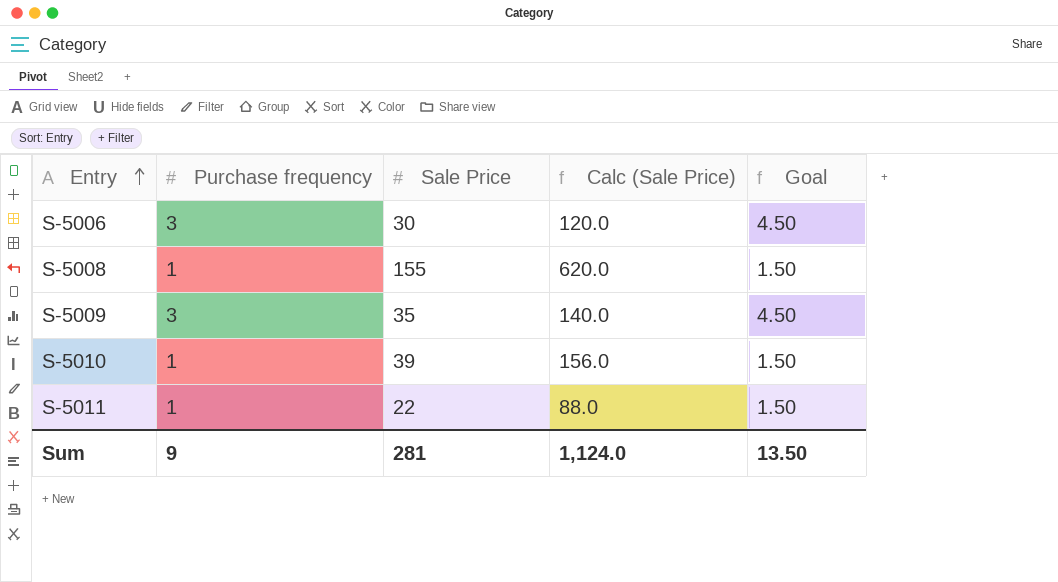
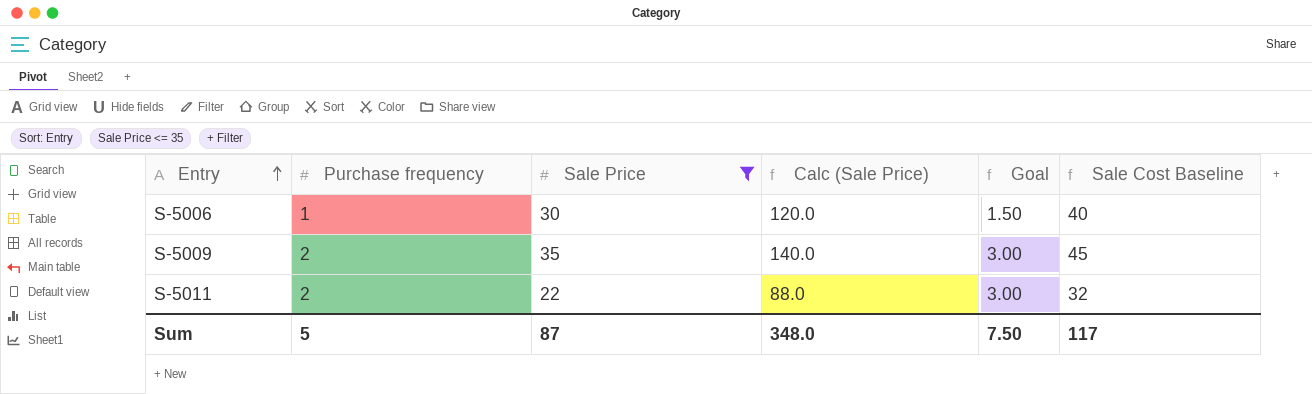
filter: none -> Sale Price <= 35
column Sale Cost Baseline | formula: none -> [Sale Price] + 10
S-5006 | Purchase frequency: 3 -> 1
S-5006 | Goal: 4.50 -> 1.50
S-5009 | Purchase frequency: 3 -> 2
S-5009 | Goal: 4.50 -> 3.00
S-5011 | Purchase frequency: 1 -> 2
S-5011 | Goal: 1.50 -> 3.00
Sum | Purchase frequency: 9 -> 5
Sum | Sale Price: 281 -> 87
Sum | Calc (Sale Price): 1,124.0 -> 348.0
Sum | Goal: 13.50 -> 7.50

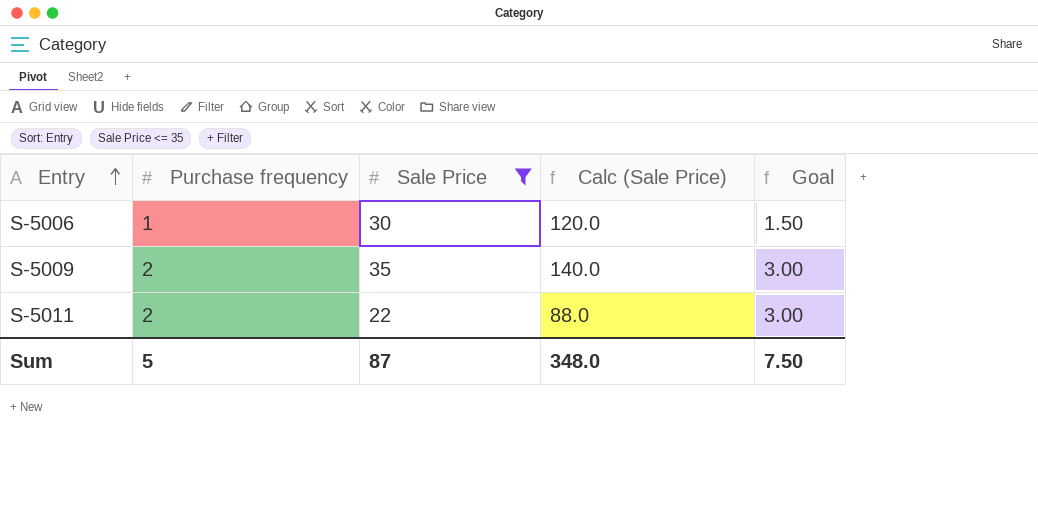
column Sale Cost Baseline | formula: [Sale Price] + 10 -> none

